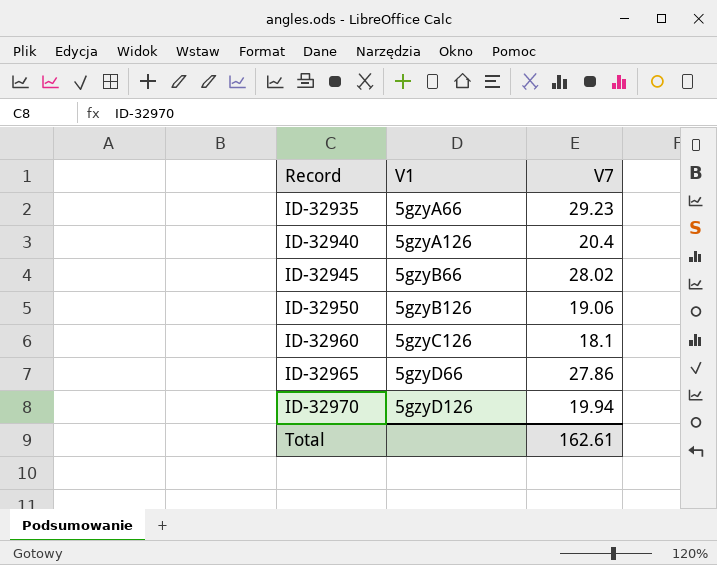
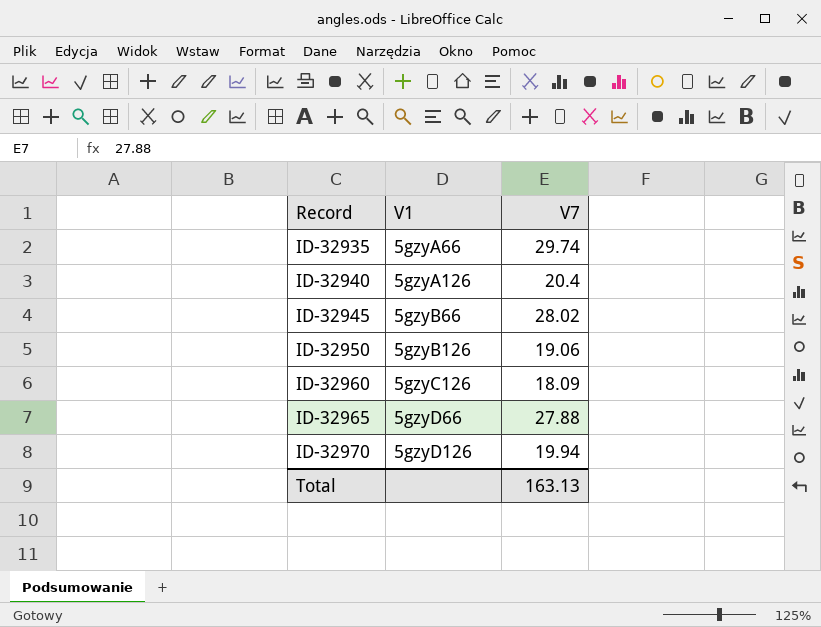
ID-32935 | V7: 29.23 -> 29.74
ID-32960 | V7: 18.1 -> 18.09
ID-32965 | V7: 27.86 -> 27.88
Total | V7: 162.61 -> 163.13

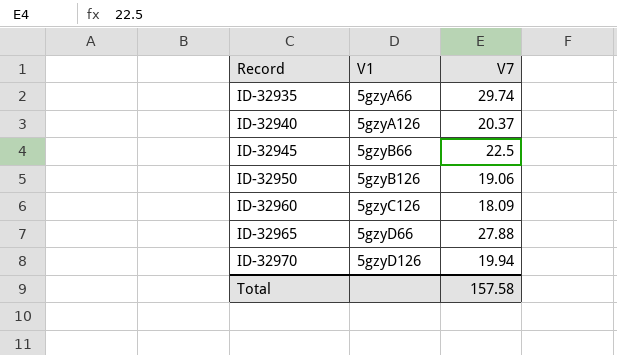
ID-32940 | V7: 20.4 -> 20.37
ID-32945 | V7: 28.02 -> 22.5
Total | V7: 163.13 -> 157.58

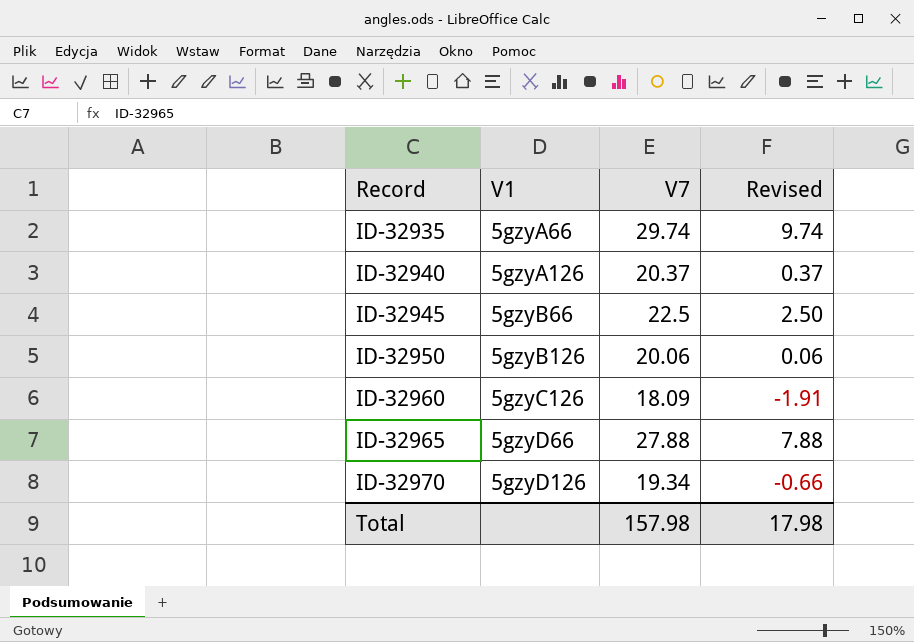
column Revised | formula: none -> [V7] - 20
ID-32950 | V7: 19.06 -> 20.06
ID-32970 | V7: 19.94 -> 19.34
Total | V7: 157.58 -> 157.98

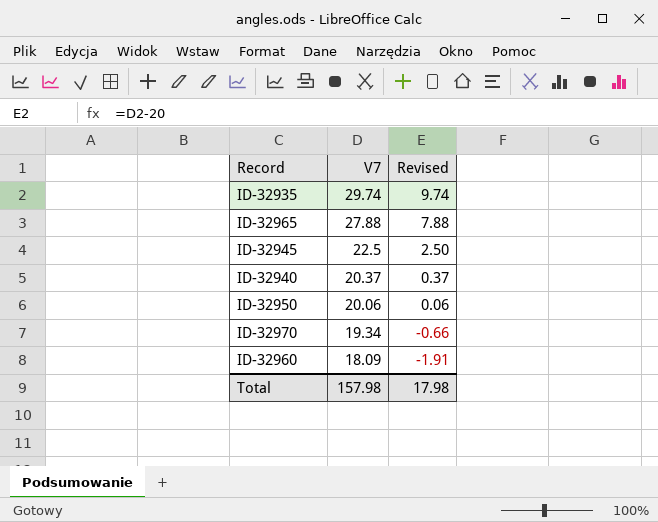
row order: Record ascending -> V7 descending
column V1 | position: 2 -> none

